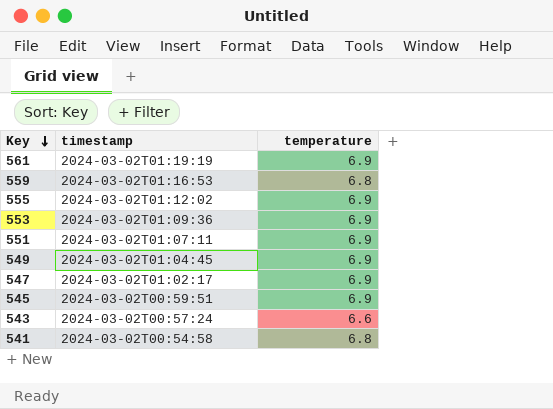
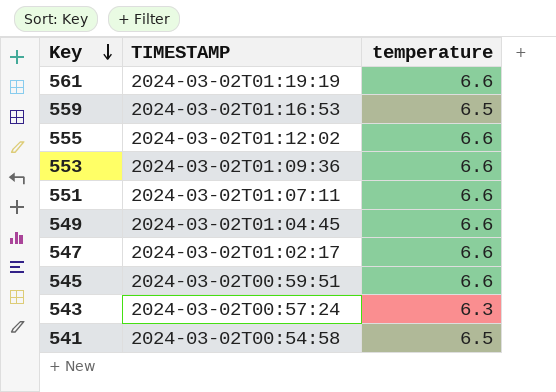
column name: timestamp -> TIMESTAMP
561 | temperature: 6.9 -> 6.6
559 | temperature: 6.8 -> 6.5
555 | temperature: 6.9 -> 6.6
553 | temperature: 6.9 -> 6.6
551 | temperature: 6.9 -> 6.6
549 | temperature: 6.9 -> 6.6
547 | temperature: 6.9 -> 6.6
545 | temperature: 6.9 -> 6.6
543 | temperature: 6.6 -> 6.3
541 | temperature: 6.8 -> 6.5

